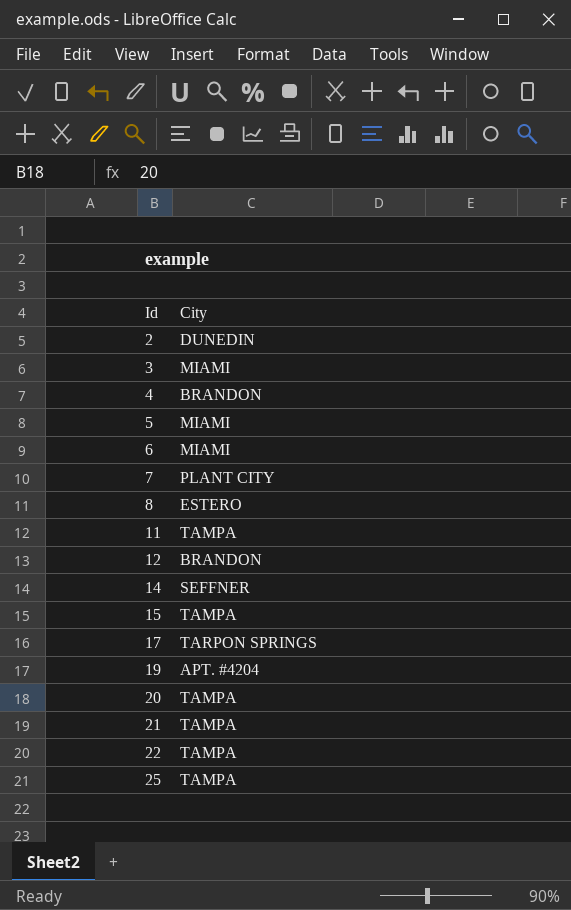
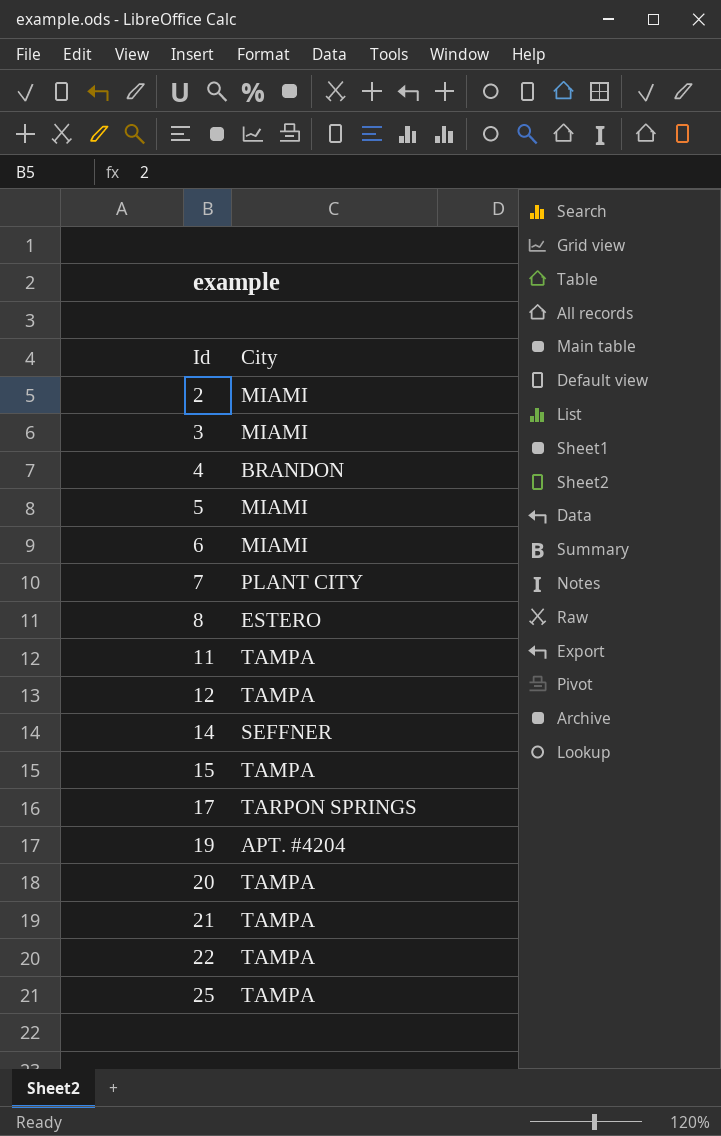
2 | City: DUNEDIN -> MIAMI
12 | City: BRANDON -> TAMPA

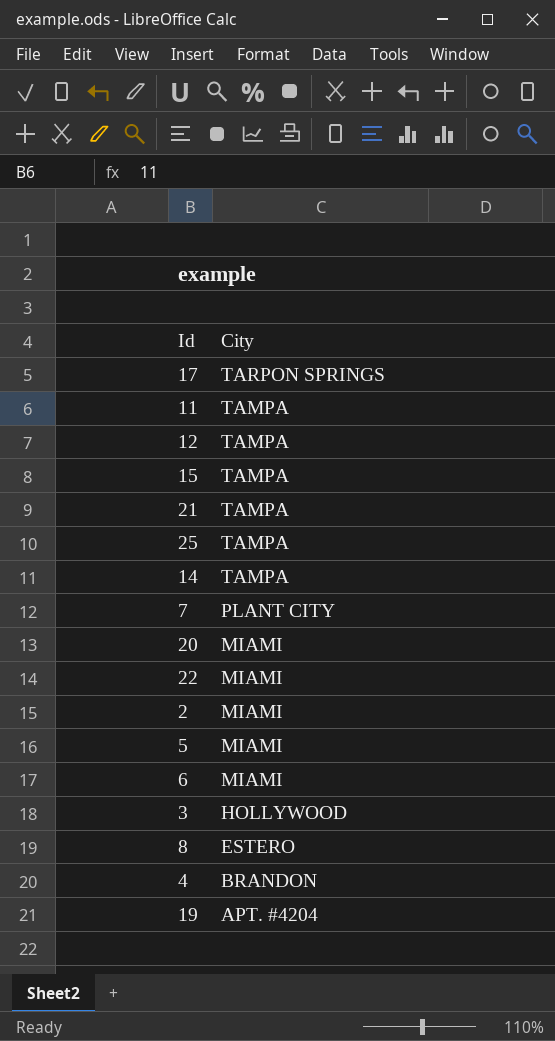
row order: Id ascending -> City descending
14 | City: SEFFNER -> TAMPA
20 | City: TAMPA -> MIAMI
22 | City: TAMPA -> MIAMI
3 | City: MIAMI -> HOLLYWOOD

